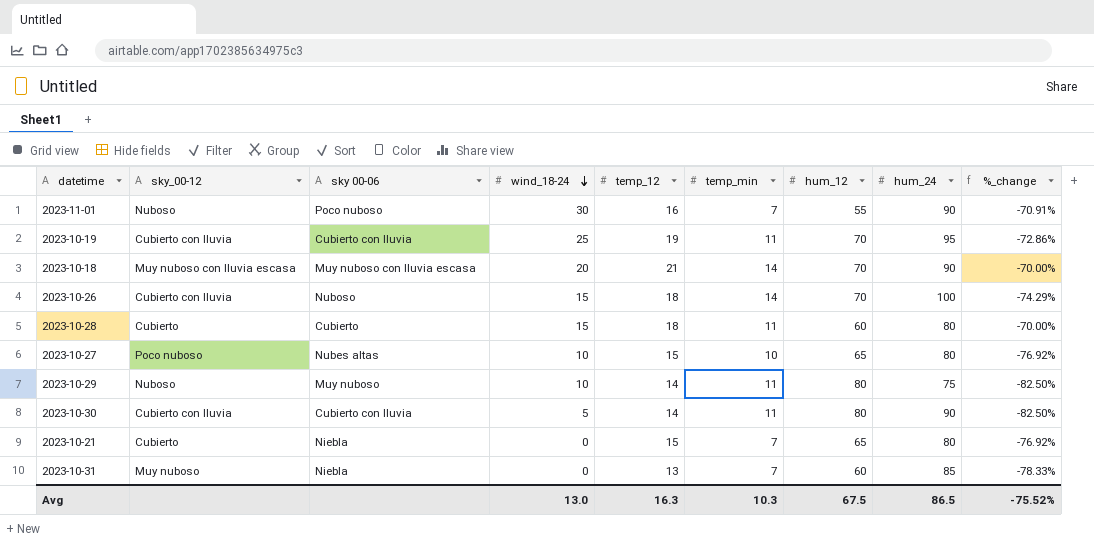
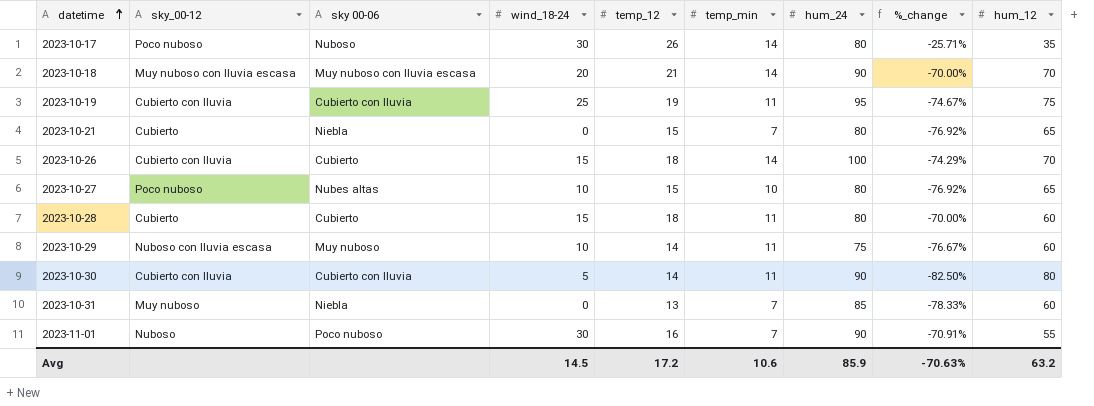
row order: wind_18-24 descending -> datetime ascending
column hum_12 | position: 7 -> 9
row 2023-10-17: none -> Poco nuboso | Nuboso | 30 | 26 | 14 | 80 | -25.71% | 35
2023-10-19 | %_change: -72.86% -> -74.67%
2023-10-19 | hum_12: 70 -> 75
2023-10-26 | sky 00-06: Nuboso -> Cubierto
2023-10-29 | sky_00-12: Nuboso -> Nuboso con lluvia escasa
2023-10-29 | %_change: -82.50% -> -76.67%
2023-10-29 | hum_12: 80 -> 60
Avg | wind_18-24: 13.0 -> 14.5
Avg | temp_12: 16.3 -> 17.2
Avg | temp_min: 10.3 -> 10.6
Avg | hum_24: 86.5 -> 85.9
Avg | %_change: -75.52% -> -70.63%
Avg | hum_12: 67.5 -> 63.2

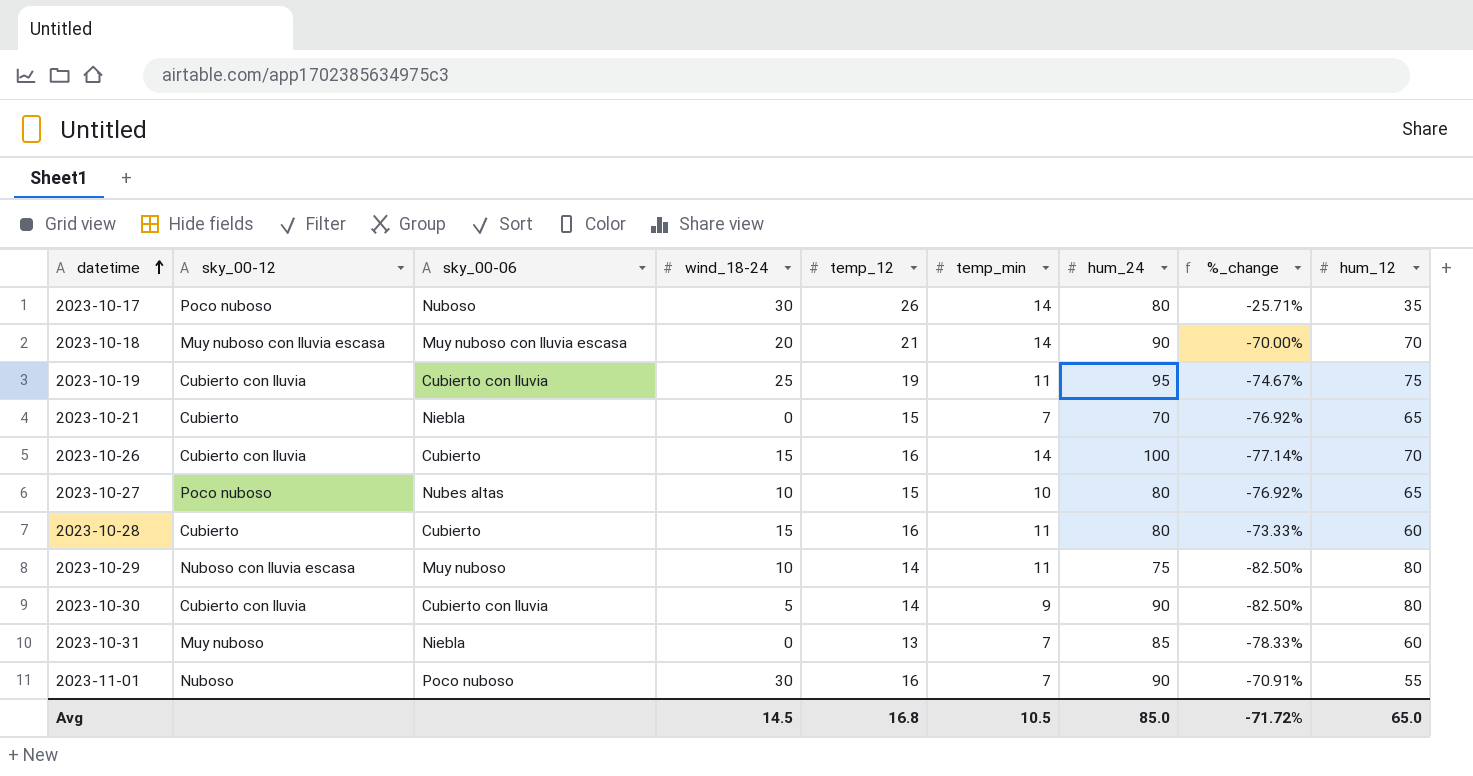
column name: sky 00-06 -> sky_00-06
2023-10-21 | hum_24: 80 -> 70
2023-10-26 | temp_12: 18 -> 16
2023-10-26 | %_change: -74.29% -> -77.14%
2023-10-28 | temp_12: 18 -> 16
2023-10-28 | %_change: -70.00% -> -73.33%
2023-10-29 | %_change: -76.67% -> -82.50%
2023-10-29 | hum_12: 60 -> 80
2023-10-30 | temp_min: 11 -> 9
Avg | temp_12: 17.2 -> 16.8
Avg | temp_min: 10.6 -> 10.5
Avg | hum_24: 85.9 -> 85.0
Avg | %_change: -70.63% -> -71.72%
Avg | hum_12: 63.2 -> 65.0

